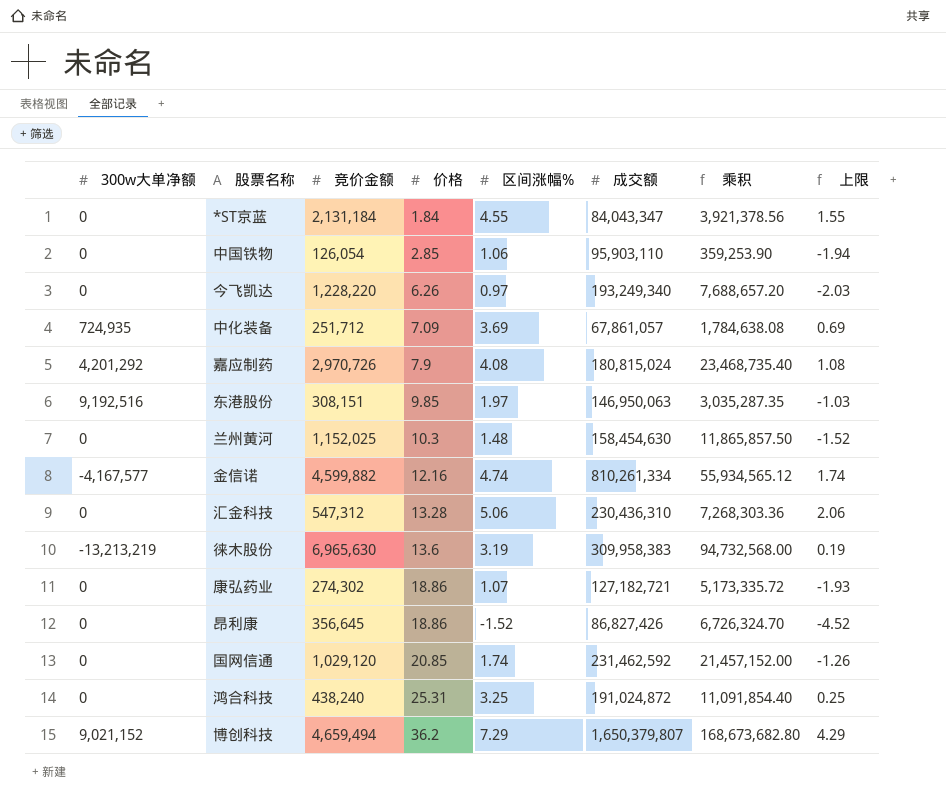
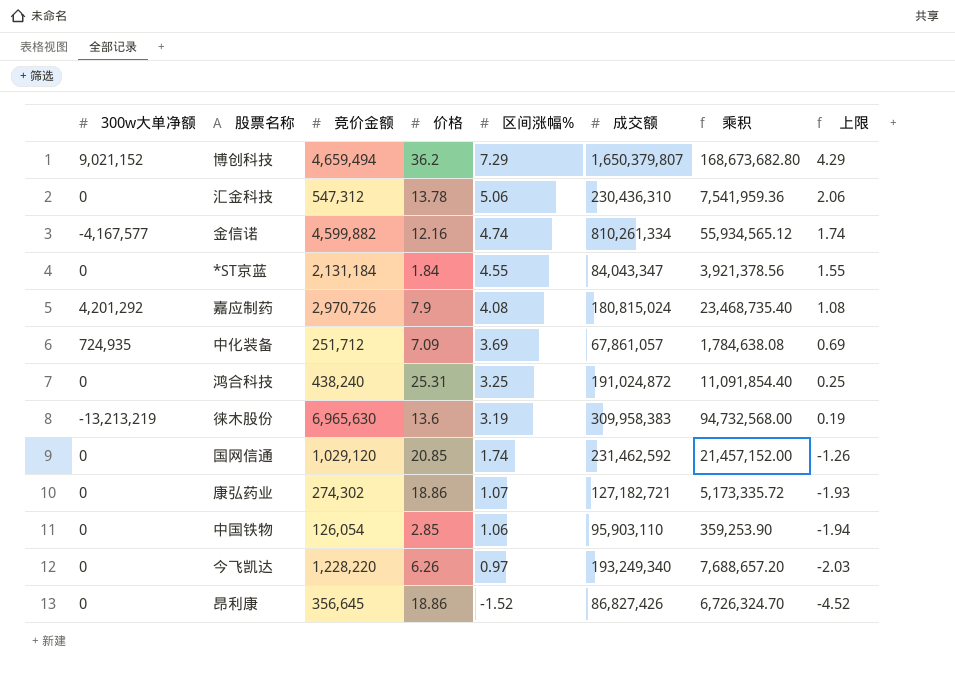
row order: 价格 ascending -> 区间涨幅% descending
row 东港股份: 9,192,516 | 308,151 | 9.85 | 1.97 | 146,950,063 | 3,035,287.35 | -1.03 -> none
row 兰州黄河: 0 | 1,152,025 | 10.3 | 1.48 | 158,454,630 | 11,865,857.50 | -1.52 -> none
汇金科技 | 价格: 13.28 -> 13.78
汇金科技 | 乘积: 7,268,303.36 -> 7,541,959.36

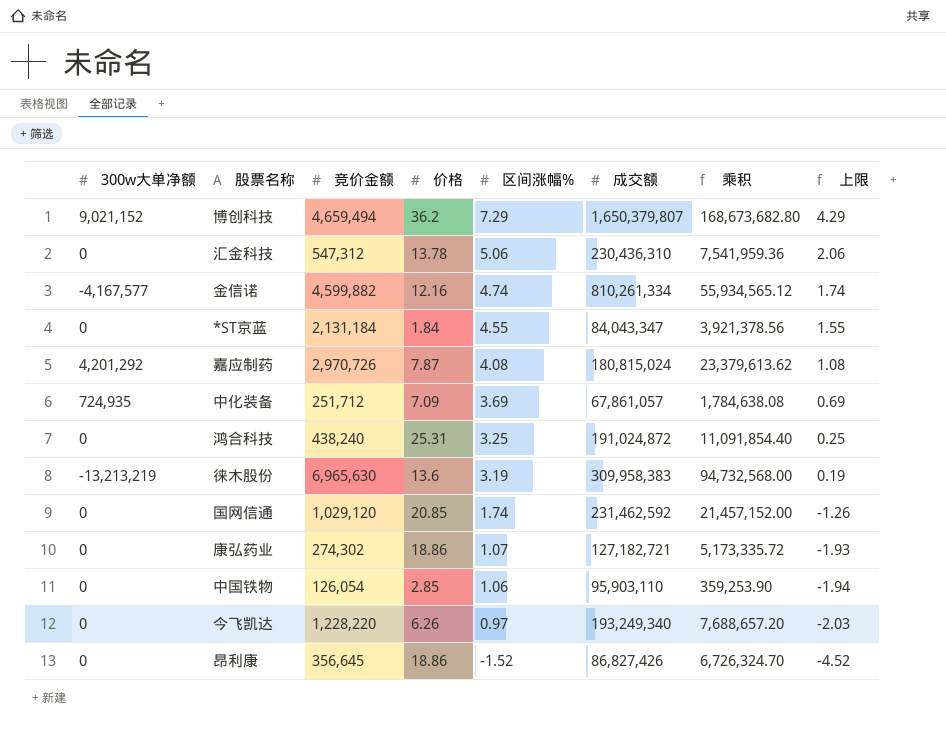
嘉应制药 | 价格: 7.9 -> 7.87
嘉应制药 | 乘积: 23,468,735.40 -> 23,379,613.62

